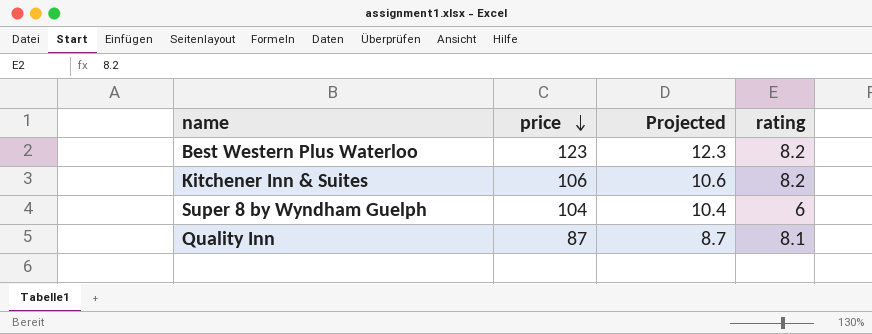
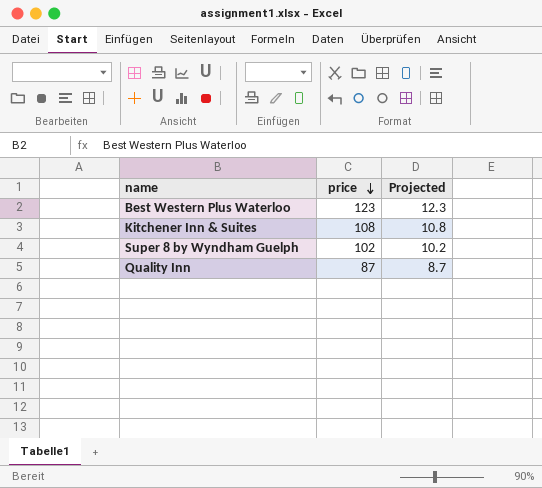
column rating | position: 4 -> none
Kitchener Inn & Suites | price: 106 -> 108
Kitchener Inn & Suites | Projected: 10.6 -> 10.8
Super 8 by Wyndham Guelph | price: 104 -> 102
Super 8 by Wyndham Guelph | Projected: 10.4 -> 10.2

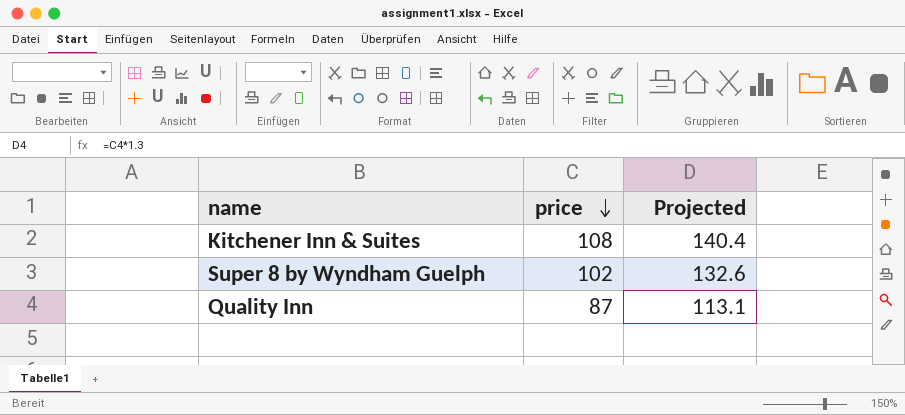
column Projected | formula: [price] * 0.1 -> [price] * 1.3
row Best Western Plus Waterloo: 123 | 12.3 -> none

